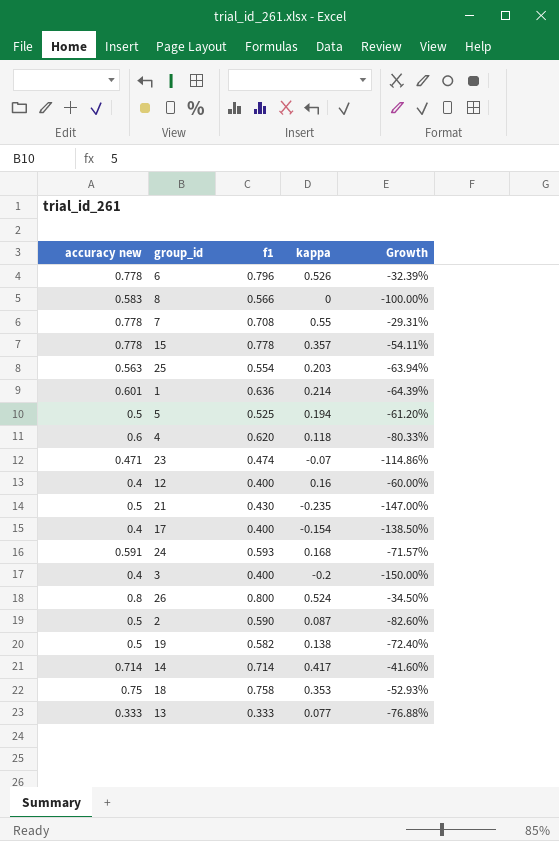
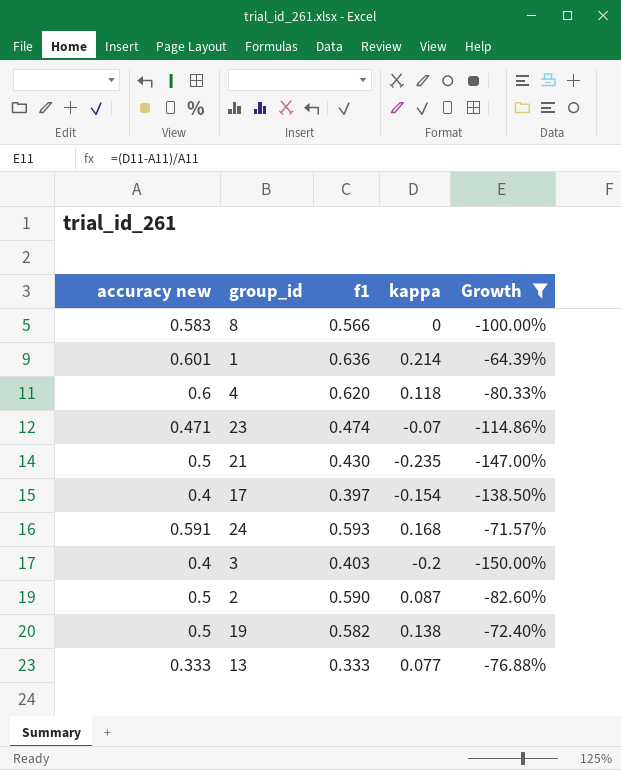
filter: none -> Growth <= -64.39%
17 | f1: 0.400 -> 0.397
3 | f1: 0.400 -> 0.403

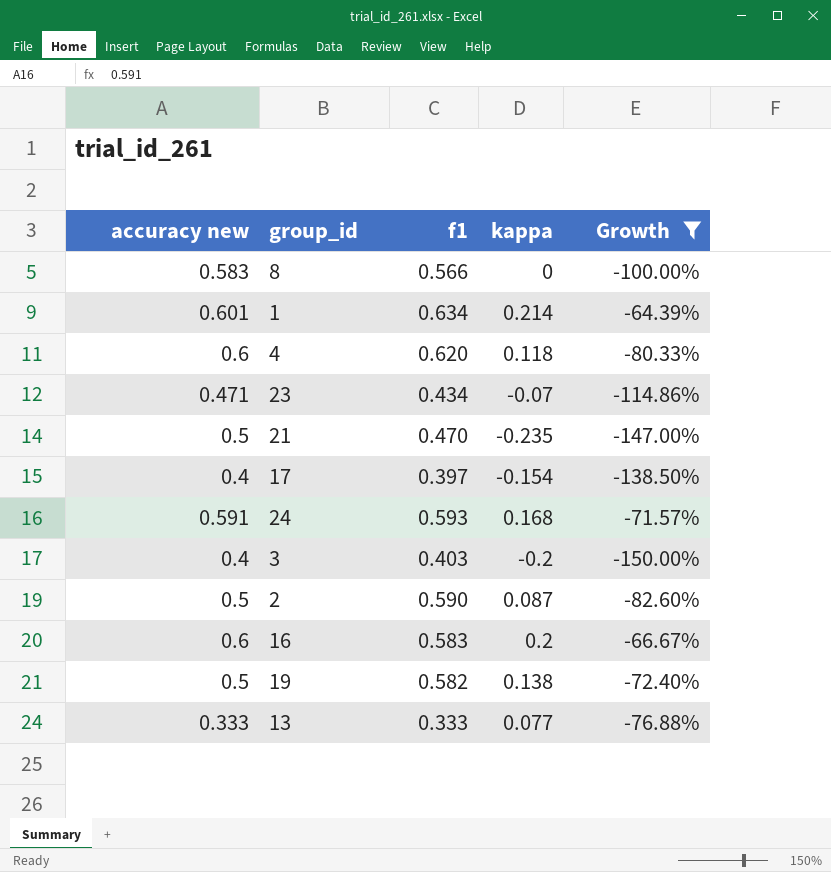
1 | f1: 0.636 -> 0.634
23 | f1: 0.474 -> 0.434
21 | f1: 0.430 -> 0.470
row 16: none -> 0.6 | 0.583 | 0.2 | -66.67%

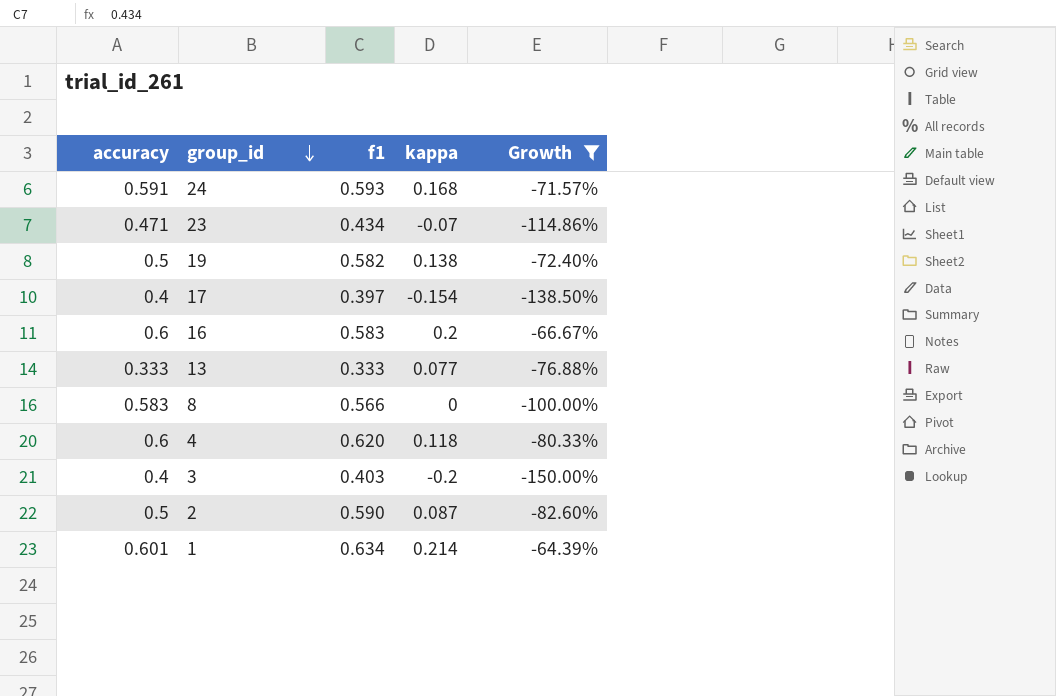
row order: none -> group_id descending
column name: accuracy new -> accuracy
row 21: 0.5 | 0.470 | -0.235 | -147.00% -> none

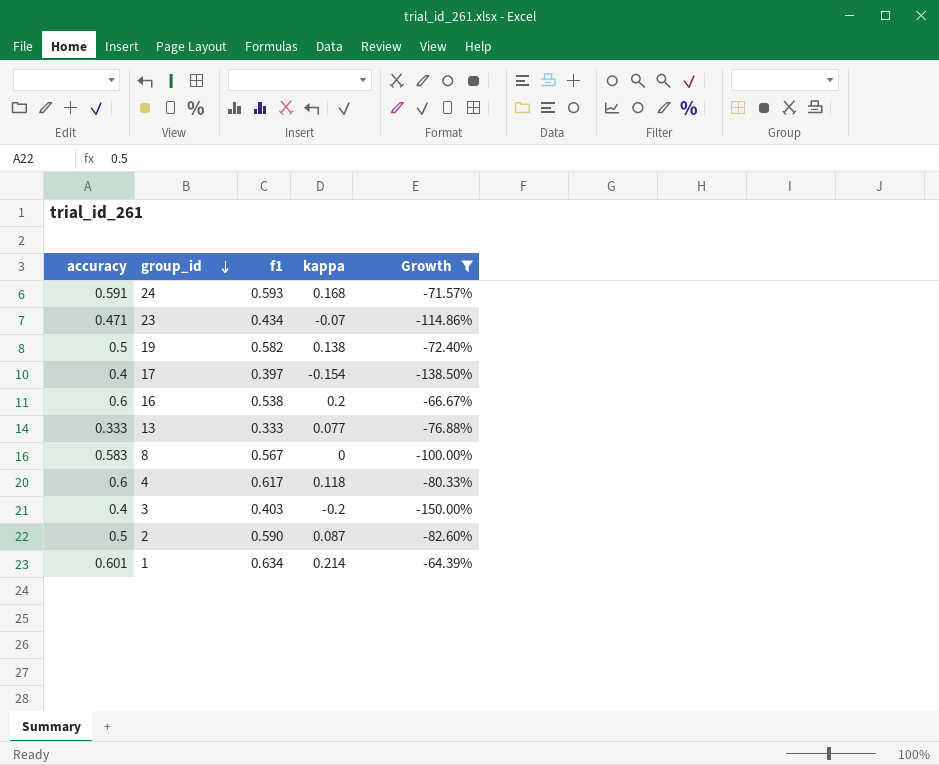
16 | f1: 0.583 -> 0.538
8 | f1: 0.566 -> 0.567
4 | f1: 0.620 -> 0.617

